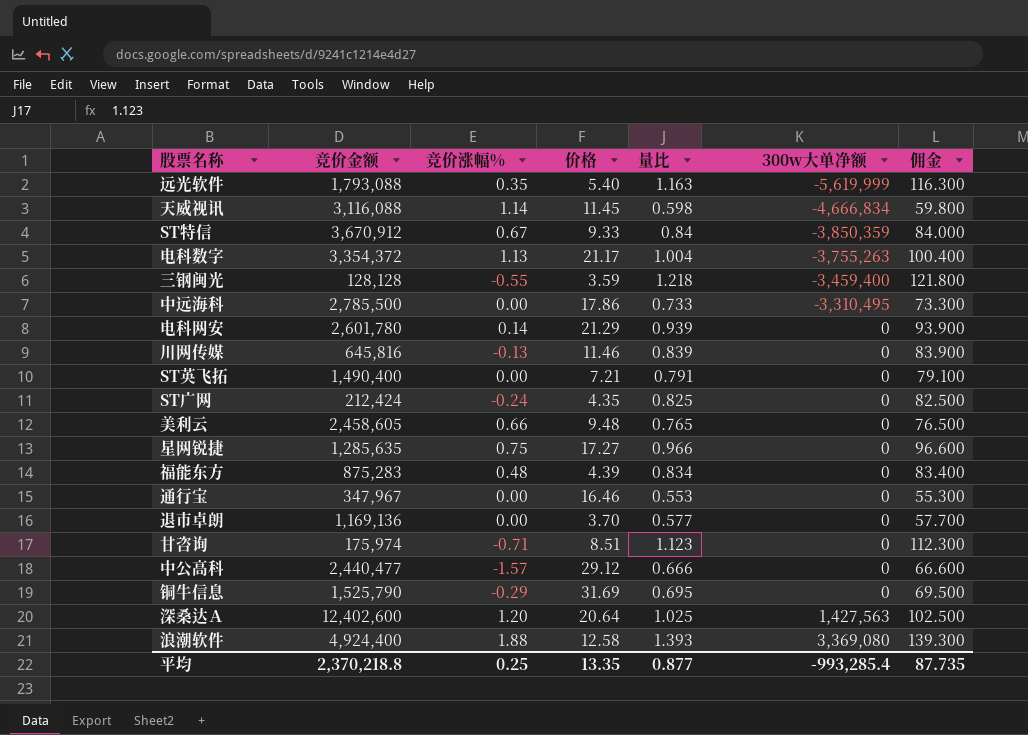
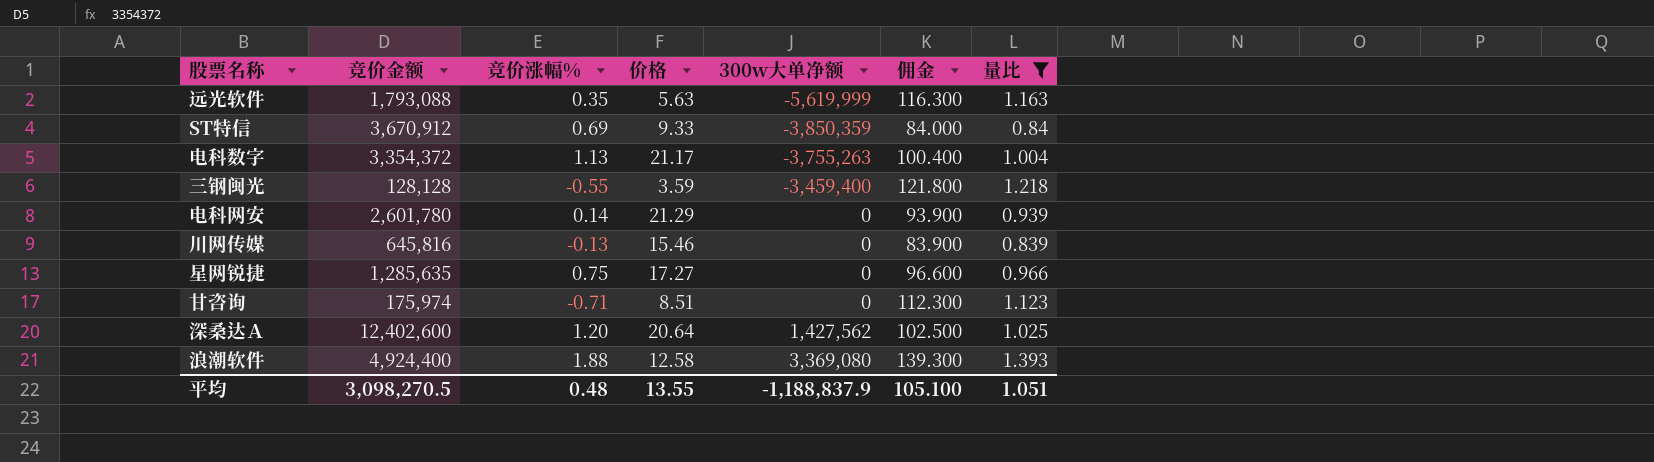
filter: none -> 量比 >= 0.839
column 量比 | position: 5 -> 7
远光软件 | 价格: 5.40 -> 5.63
ST特信 | 竞价涨幅%: 0.67 -> 0.69
川网传媒 | 价格: 11.46 -> 15.46
深桑达Ａ | 300w大单净额: 1,427,563 -> 1,427,562
平均 | 竞价金额: 2,370,218.8 -> 3,098,270.5
平均 | 竞价涨幅%: 0.25 -> 0.48
平均 | 价格: 13.35 -> 13.55
平均 | 300w大单净额: -993,285.4 -> -1,188,837.9
平均 | 佣金: 87.735 -> 105.100
平均 | 量比: 0.877 -> 1.051

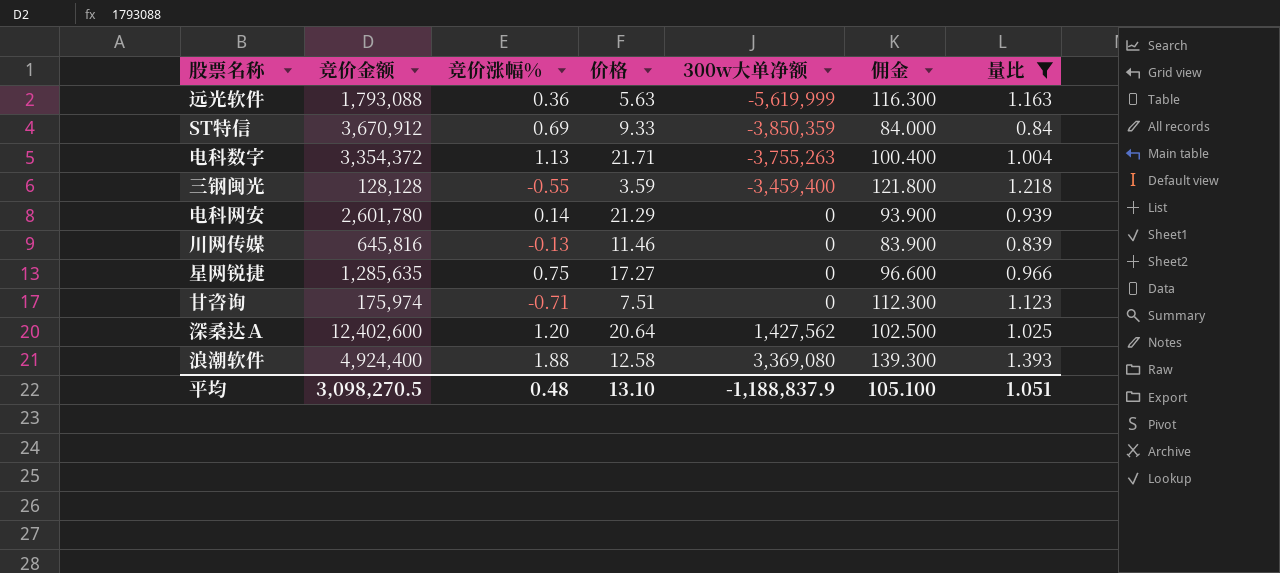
远光软件 | 竞价涨幅%: 0.35 -> 0.36
电科数字 | 价格: 21.17 -> 21.71
川网传媒 | 价格: 15.46 -> 11.46
甘咨询 | 价格: 8.51 -> 7.51
平均 | 价格: 13.55 -> 13.10

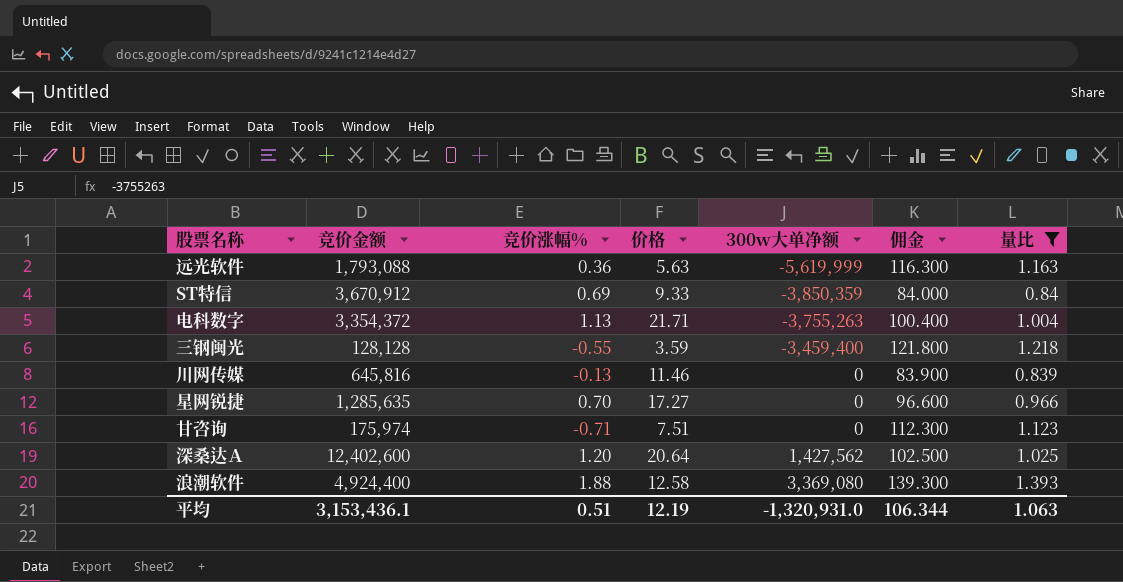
row 电科网安: 2,601,780 | 0.14 | 21.29 | 0 | 93.900 | 0.939 -> none
星网锐捷 | 竞价涨幅%: 0.75 -> 0.70
平均 | 竞价金额: 3,098,270.5 -> 3,153,436.1
平均 | 竞价涨幅%: 0.48 -> 0.51
平均 | 价格: 13.10 -> 12.19
平均 | 300w大单净额: -1,188,837.9 -> -1,320,931.0
平均 | 佣金: 105.100 -> 106.344
平均 | 量比: 1.051 -> 1.063

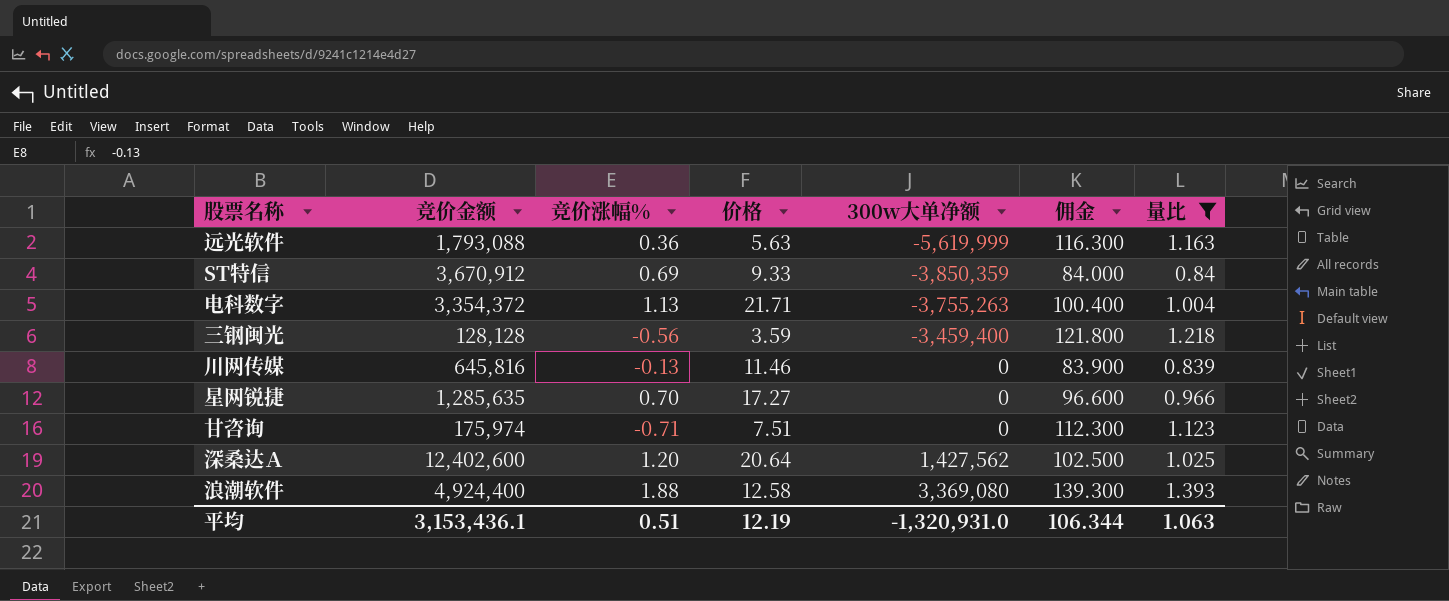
三钢闽光 | 竞价涨幅%: -0.55 -> -0.56

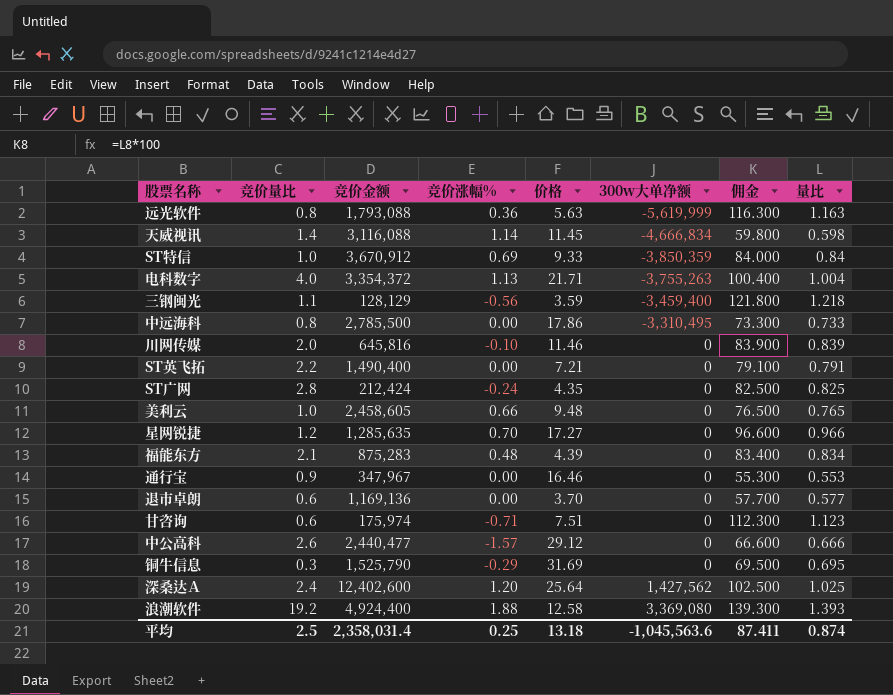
filter: 量比 >= 0.839 -> none
column 竞价量比 | position: none -> 2
三钢闽光 | 竞价金额: 128,128 -> 128,129
川网传媒 | 竞价涨幅%: -0.13 -> -0.10
深桑达Ａ | 价格: 20.64 -> 25.64
平均 | 竞价金额: 3,153,436.1 -> 2,358,031.4
平均 | 竞价涨幅%: 0.51 -> 0.25
平均 | 价格: 12.19 -> 13.18
平均 | 300w大单净额: -1,320,931.0 -> -1,045,563.6
平均 | 佣金: 106.344 -> 87.411
平均 | 量比: 1.063 -> 0.874

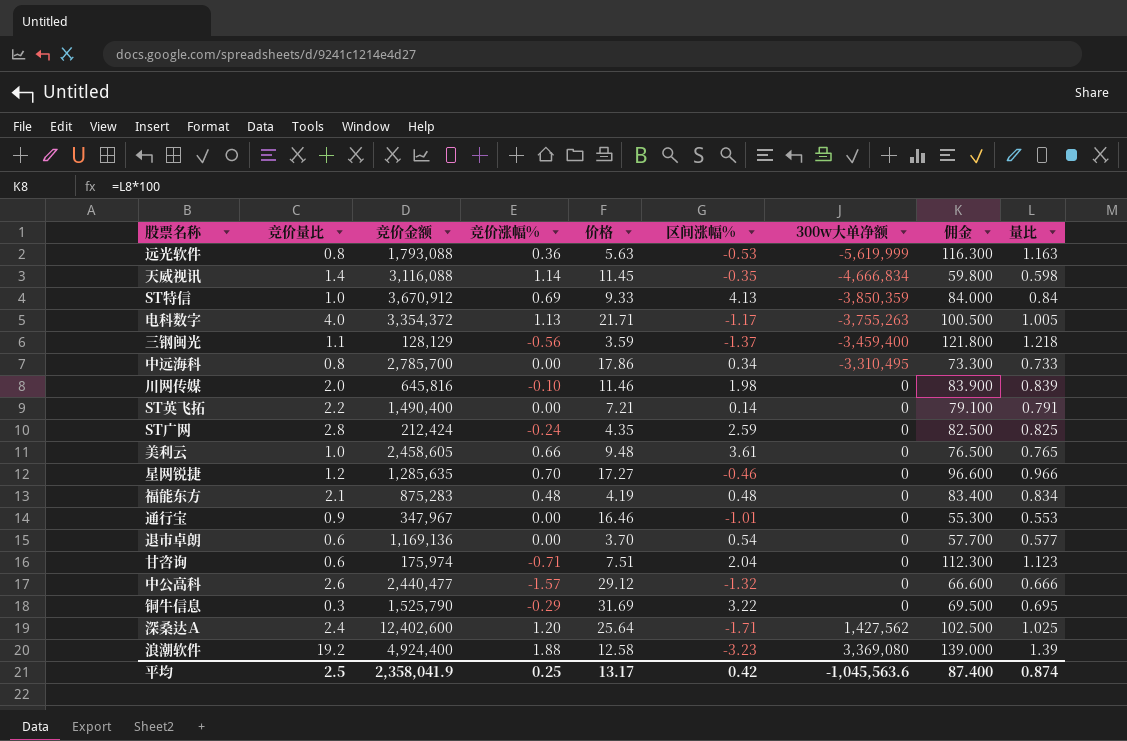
column 区间涨幅% | position: none -> 6
电科数字 | 佣金: 100.400 -> 100.500
电科数字 | 量比: 1.004 -> 1.005
中远海科 | 竞价金额: 2,785,500 -> 2,785,700
福能东方 | 价格: 4.39 -> 4.19
浪潮软件 | 佣金: 139.300 -> 139.000
浪潮软件 | 量比: 1.393 -> 1.39
平均 | 竞价金额: 2,358,031.4 -> 2,358,041.9
平均 | 价格: 13.18 -> 13.17
平均 | 佣金: 87.411 -> 87.400

